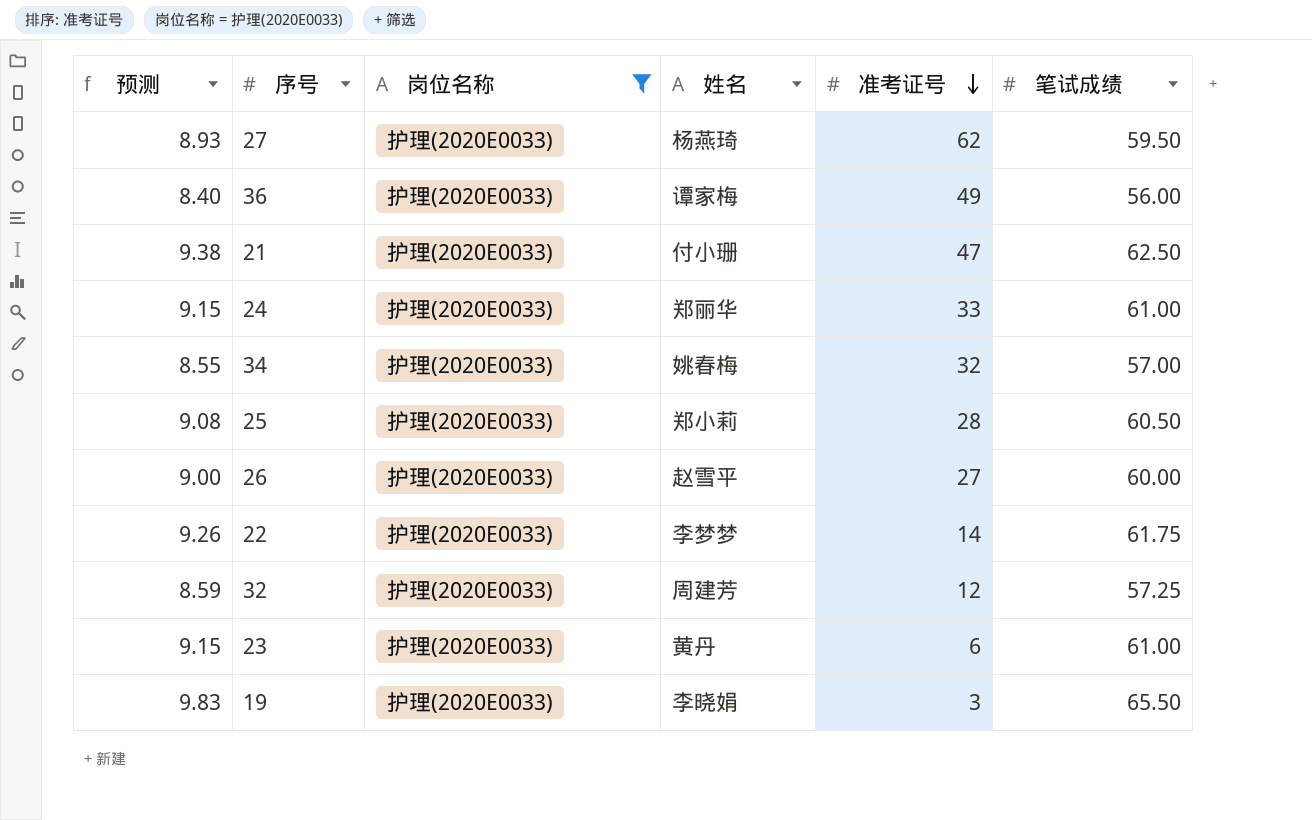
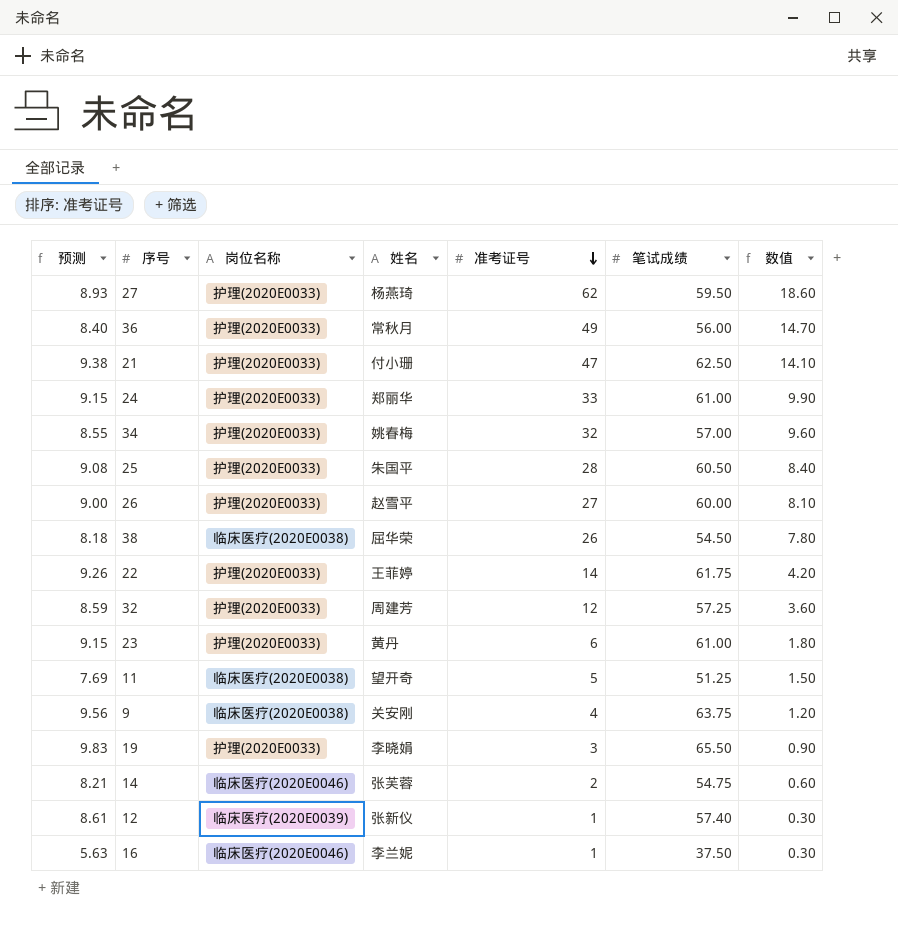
filter: 岗位名称 = 护理(2020E0033) -> none
column 数值 | formula: none -> [准考证号] * 0.3
36 | 姓名: 谭家梅 -> 常秋月
25 | 姓名: 郑小莉 -> 朱国平
22 | 姓名: 李梦梦 -> 王菲婷

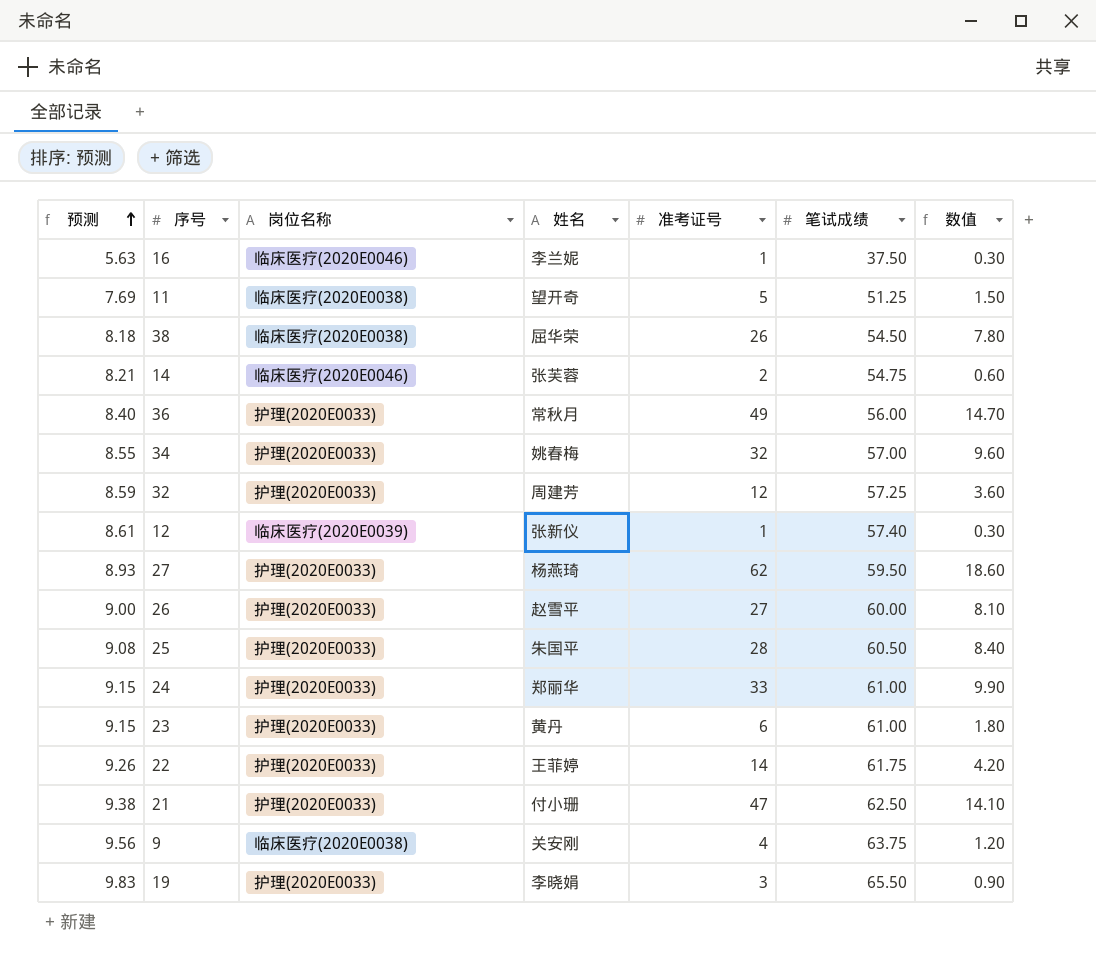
row order: 准考证号 descending -> 预测 ascending

